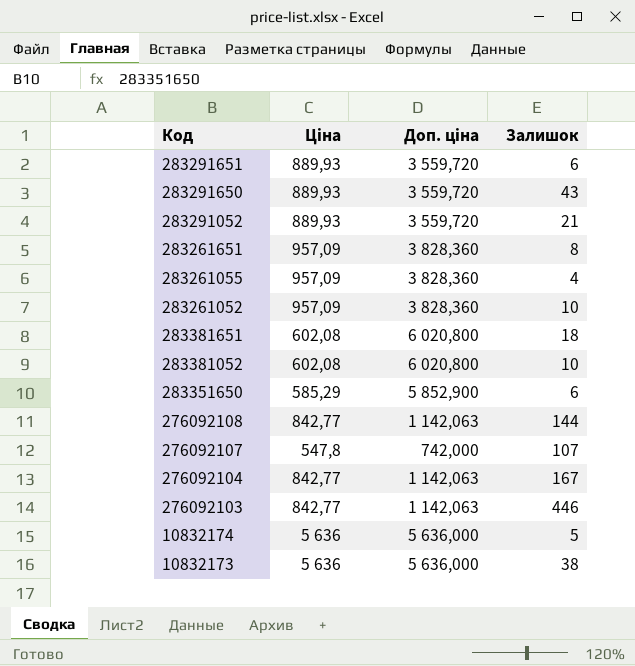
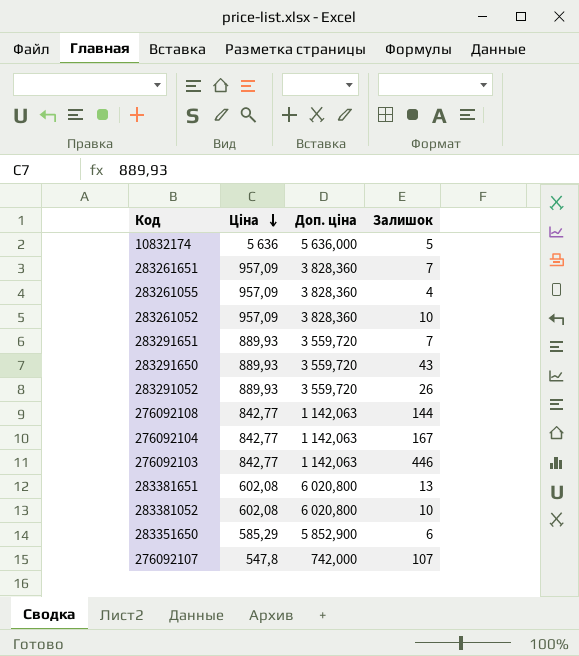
row order: none -> Ціна descending
row 10832173: 5 636 | 5 636,000 | 38 -> none
283261651 | Залишок: 8 -> 7
283291651 | Залишок: 6 -> 7
283291052 | Залишок: 21 -> 26
283381651 | Залишок: 18 -> 13

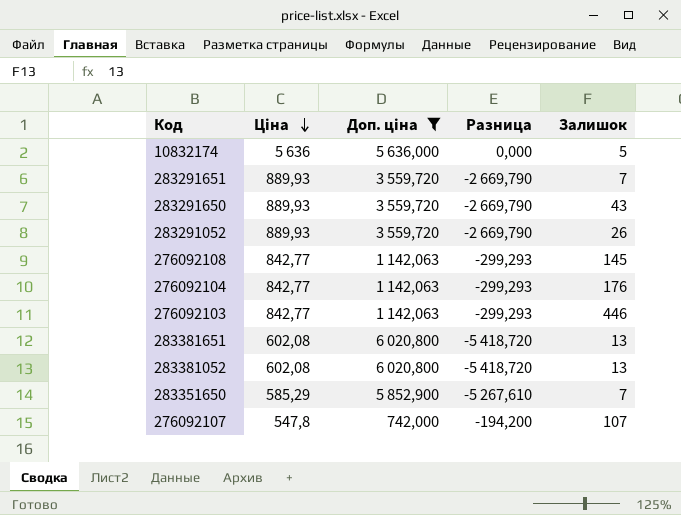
filter: none -> Доп. ціна != 3 828,360
column Разница | formula: none -> [Ціна] - [Доп. ціна]
276092108 | Залишок: 144 -> 145
276092104 | Залишок: 167 -> 176
283381052 | Залишок: 10 -> 13
283351650 | Залишок: 6 -> 7

